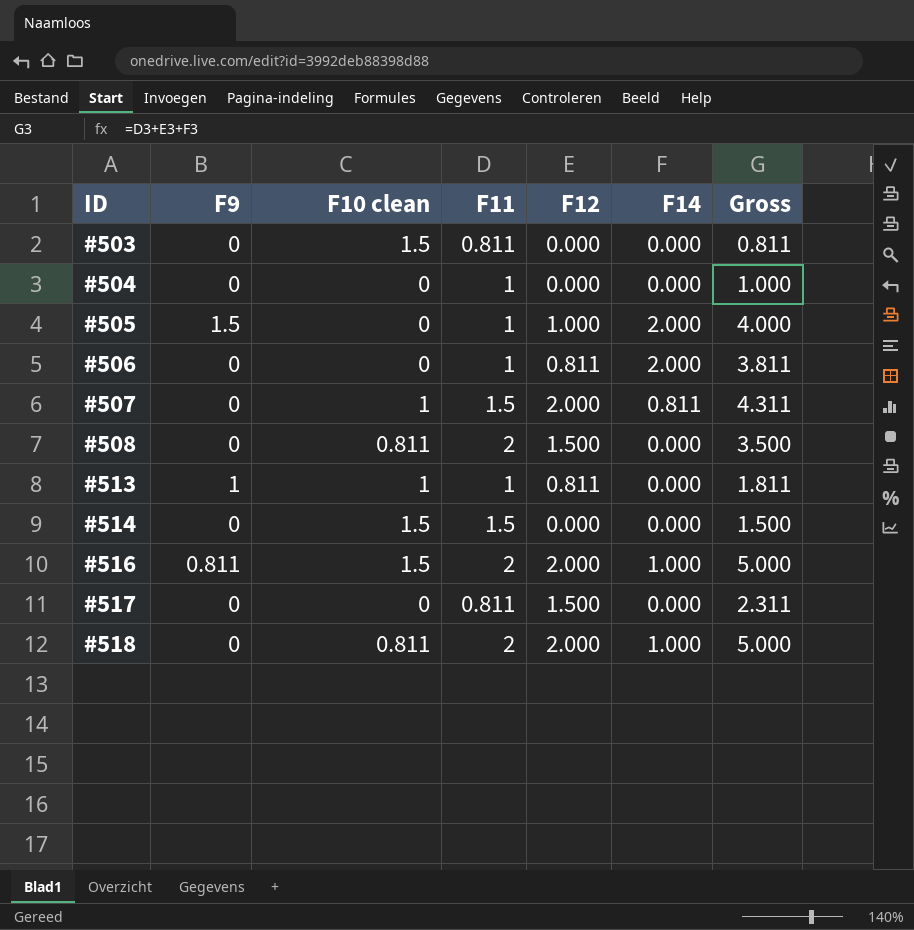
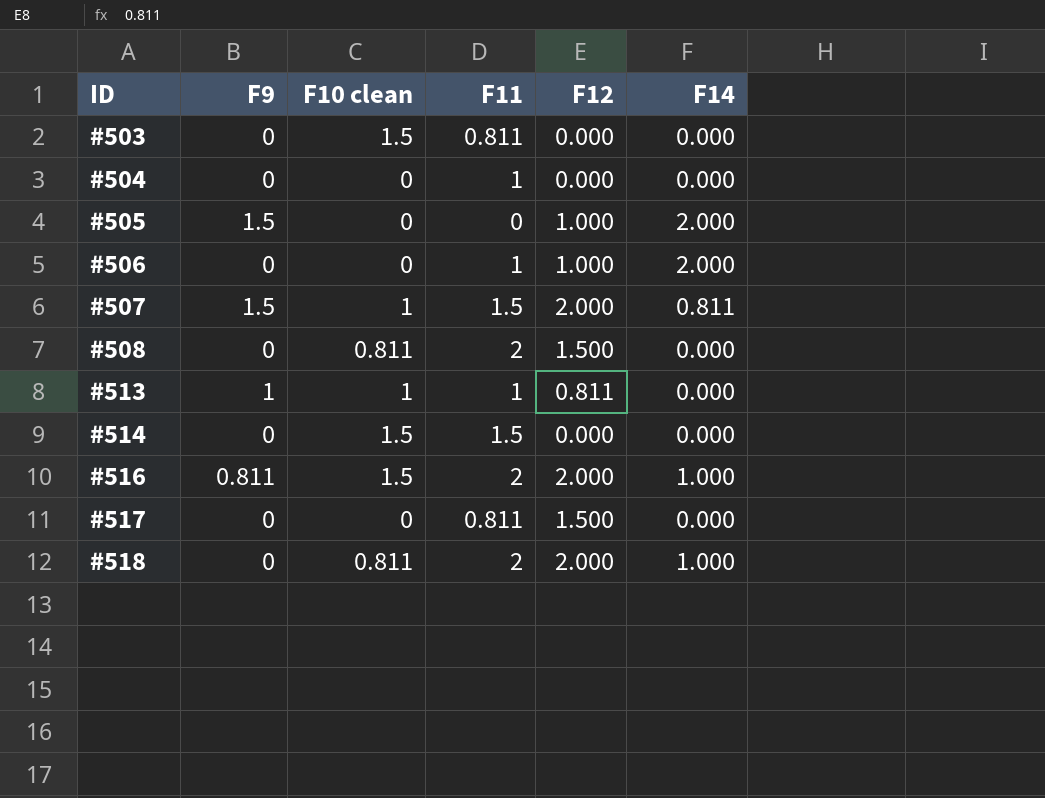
column Gross | formula: [F11] + [F12] + [F14] -> none
#505 | F11: 1 -> 0
#506 | F12: 0.811 -> 1.000
#507 | F9: 0 -> 1.5

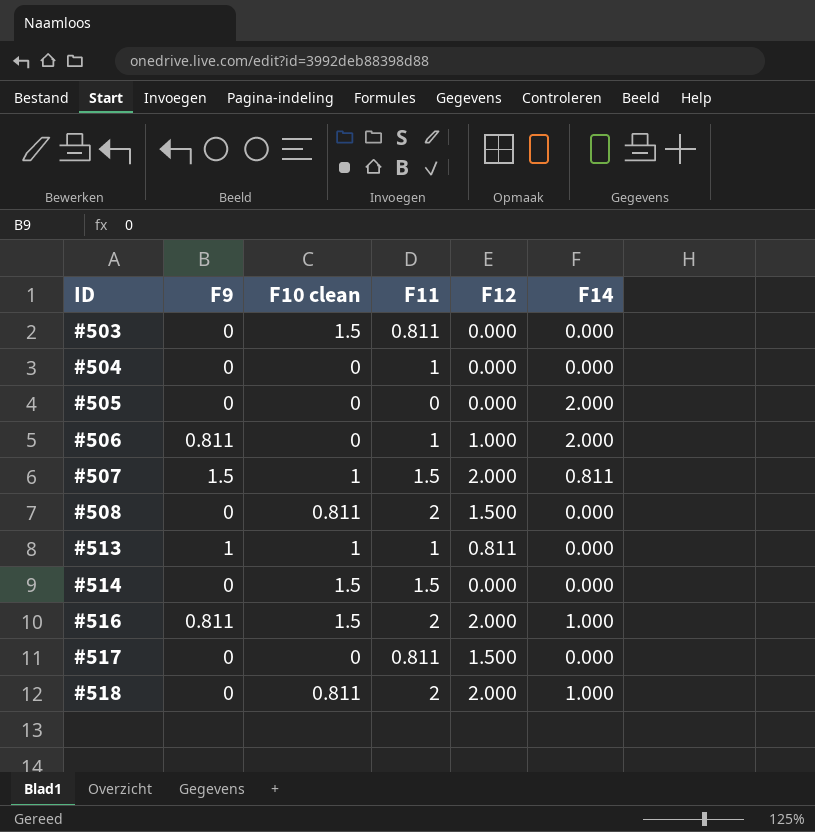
#505 | F9: 1.5 -> 0
#505 | F12: 1.000 -> 0.000
#506 | F9: 0 -> 0.811

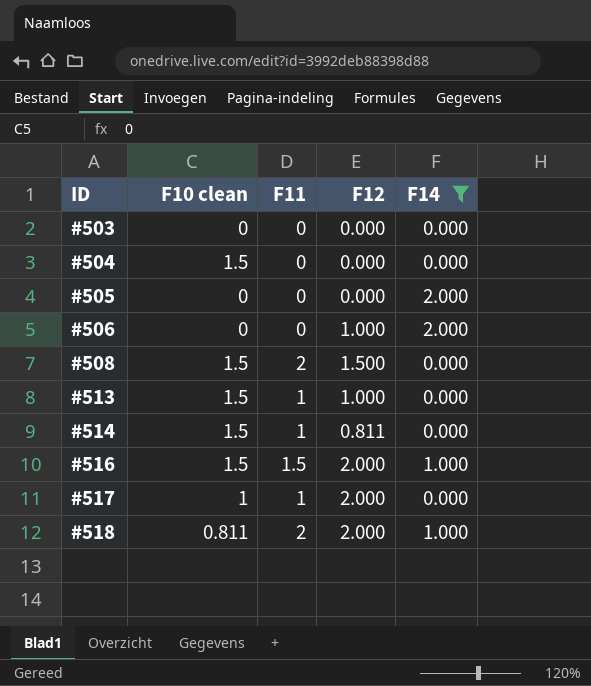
filter: none -> F14 != 0.811
column F9 | position: 2 -> none
#503 | F10 clean: 1.5 -> 0
#503 | F11: 0.811 -> 0
#504 | F10 clean: 0 -> 1.5
#504 | F11: 1 -> 0
#506 | F11: 1 -> 0
#508 | F10 clean: 0.811 -> 1.5
#513 | F10 clean: 1 -> 1.5
#513 | F12: 0.811 -> 1.000
#514 | F11: 1.5 -> 1
#514 | F12: 0.000 -> 0.811
#516 | F11: 2 -> 1.5
#517 | F10 clean: 0 -> 1
#517 | F11: 0.811 -> 1
#517 | F12: 1.500 -> 2.000

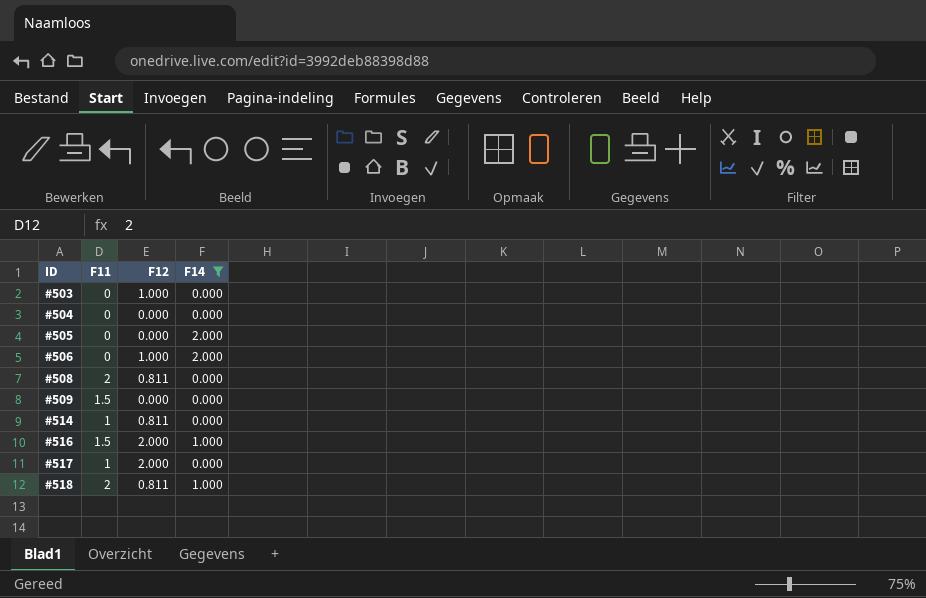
column F10 clean | position: 2 -> none
row #513: 1.5 | 1 | 1.000 | 0.000 -> none
#503 | F12: 0.000 -> 1.000
#508 | F12: 1.500 -> 0.811
row #509: none -> 1.5 | 0.000 | 0.000
#518 | F12: 2.000 -> 0.811

